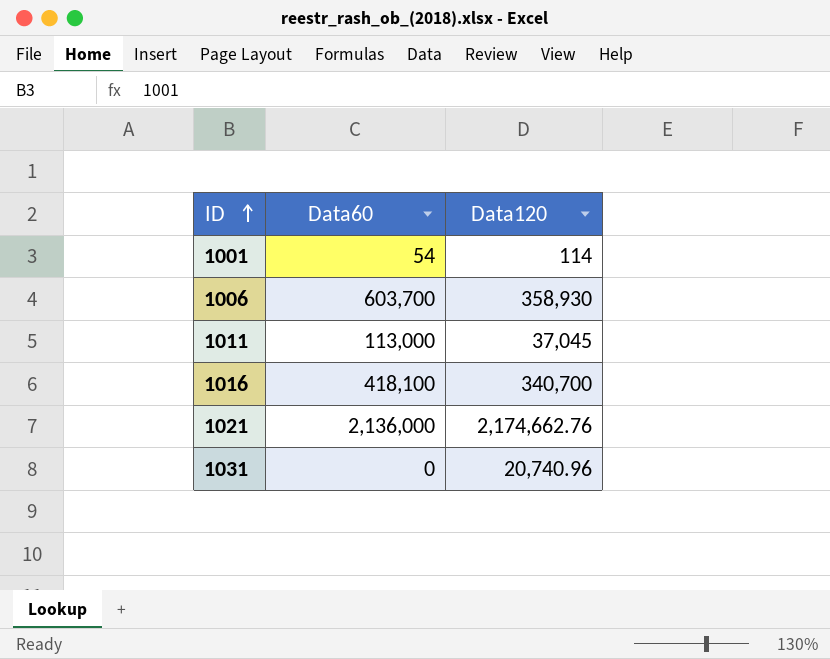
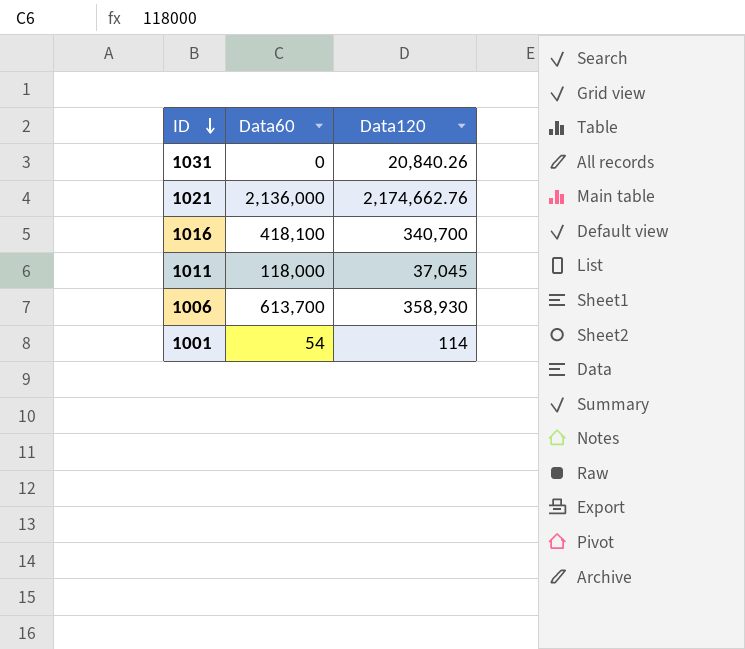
row order: ID ascending -> ID descending
1031 | Data120: 20,740.96 -> 20,840.26
1011 | Data60: 113,000 -> 118,000
1006 | Data60: 603,700 -> 613,700

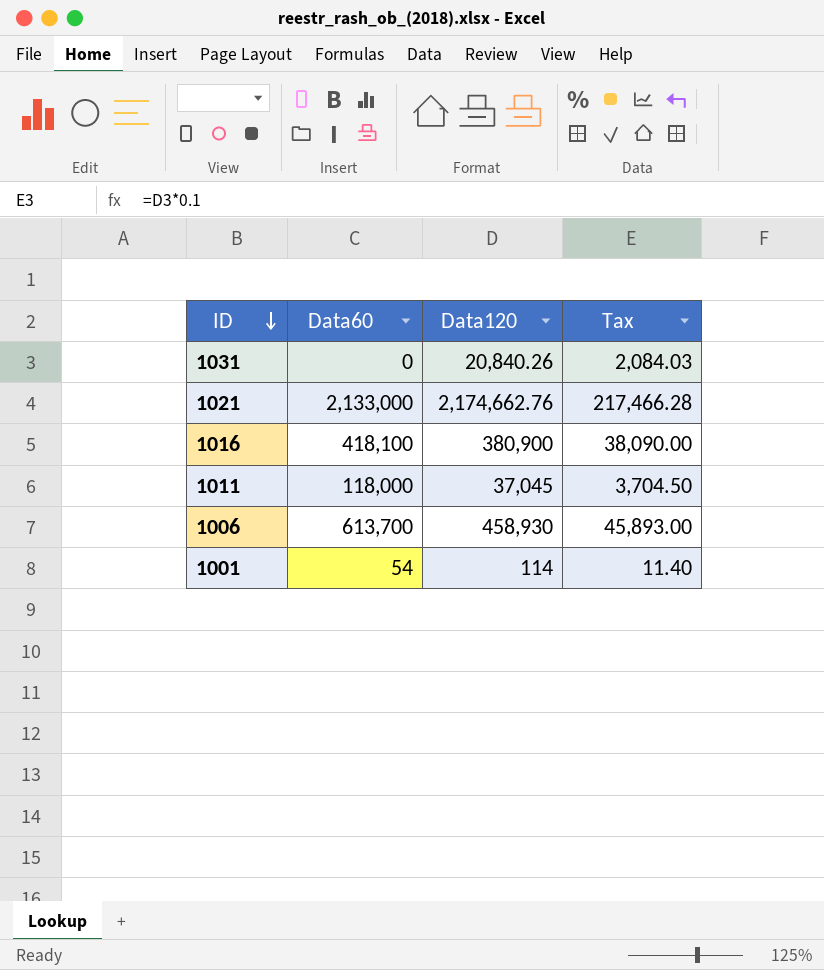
column Tax | formula: none -> [Data120] * 0.1
1021 | Data60: 2,136,000 -> 2,133,000
1016 | Data120: 340,700 -> 380,900
1006 | Data120: 358,930 -> 458,930

